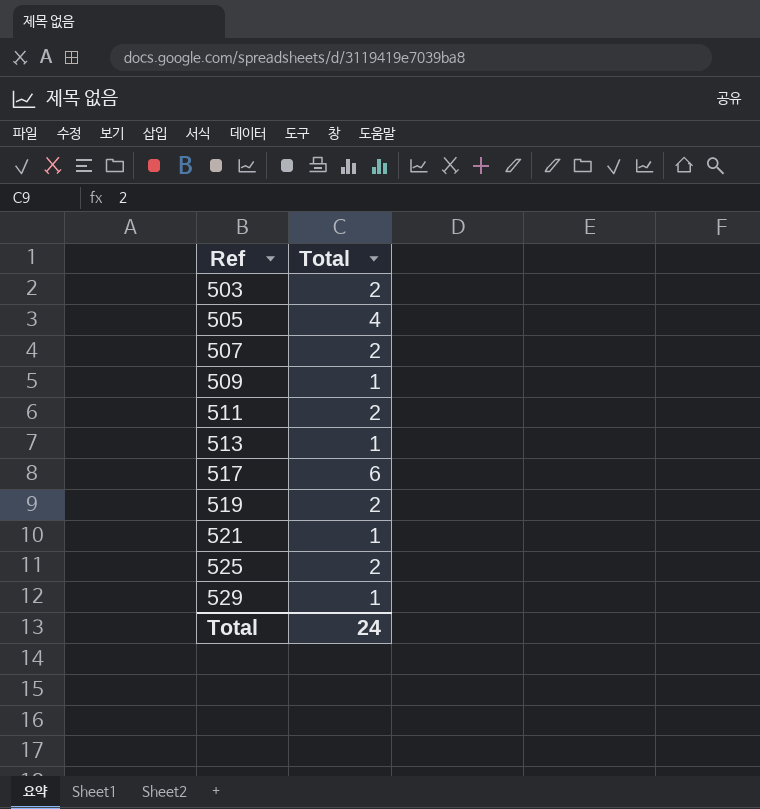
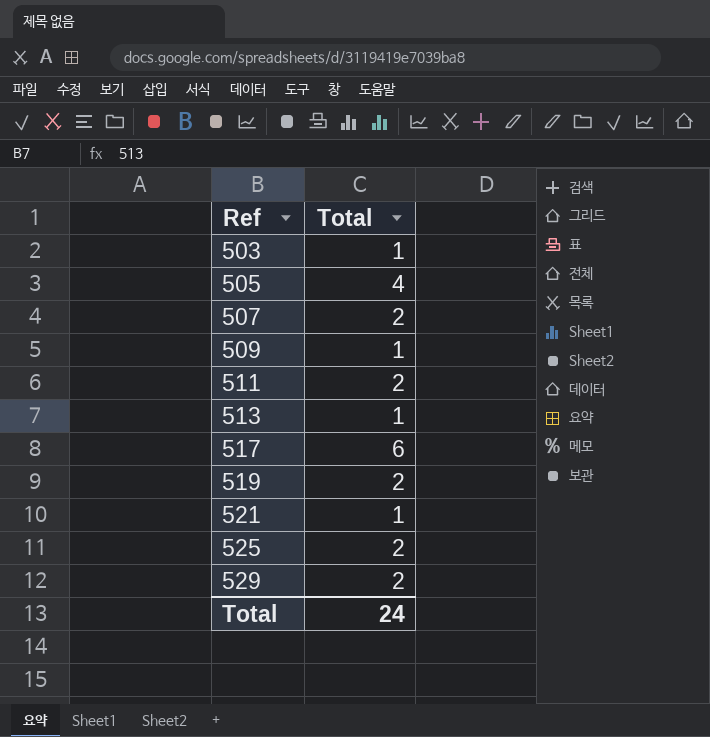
503 | Total: 2 -> 1
529 | Total: 1 -> 2

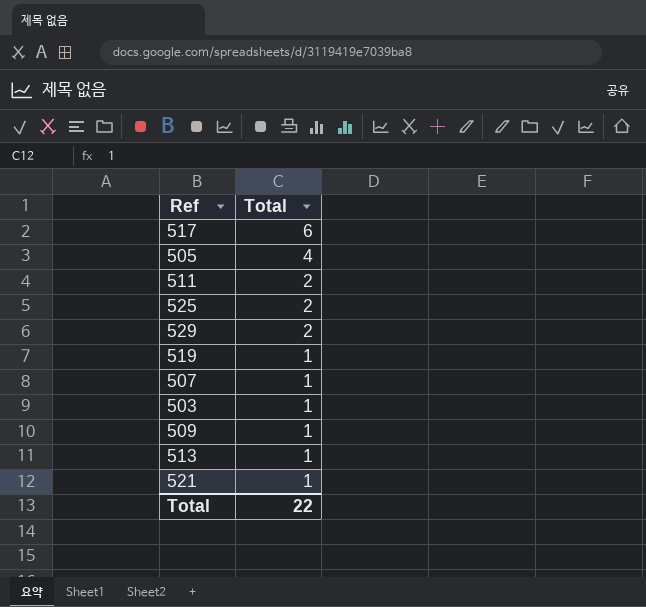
row order: Ref ascending -> Total descending
519 | Total: 2 -> 1
507 | Total: 2 -> 1
Total | Total: 24 -> 22

